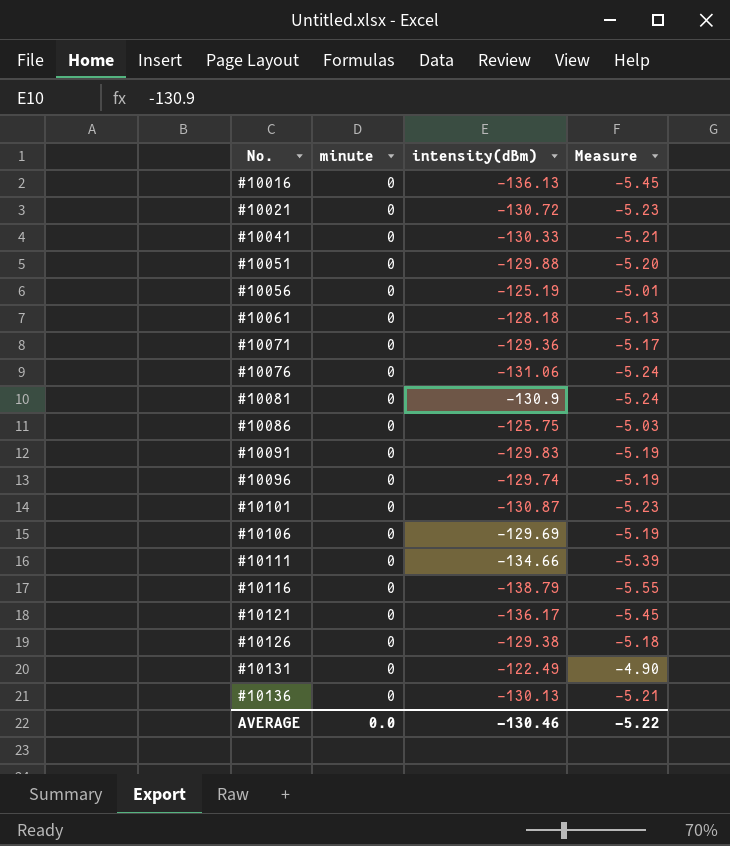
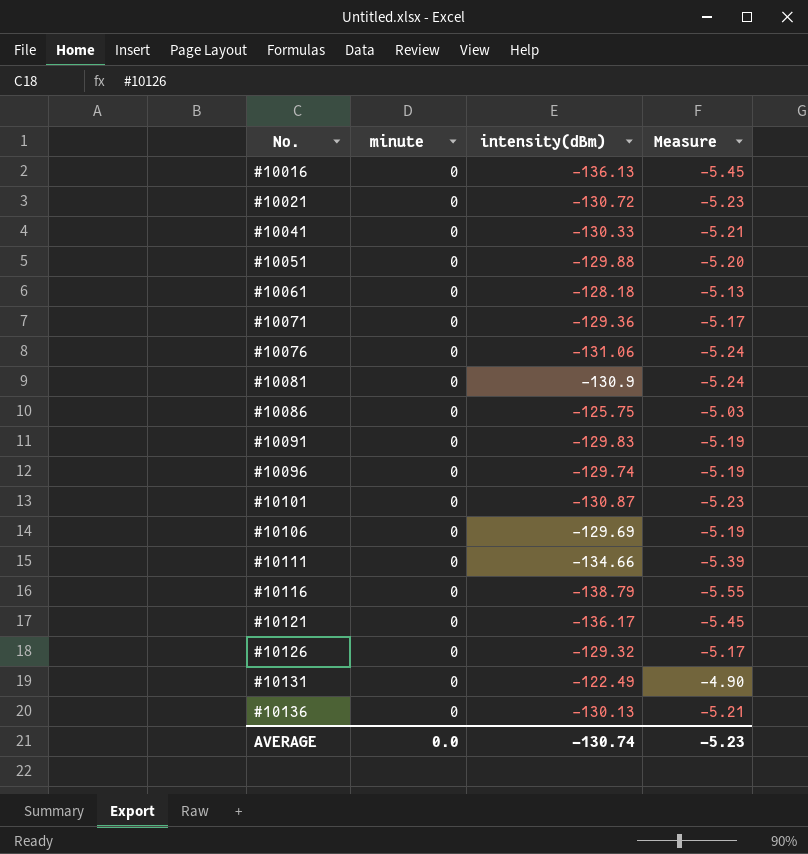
row #10056: 0 | -125.19 | -5.01 -> none
#10126 | intensity(dBm): -129.38 -> -129.32
#10126 | Measure: -5.18 -> -5.17
AVERAGE | intensity(dBm): -130.46 -> -130.74
AVERAGE | Measure: -5.22 -> -5.23

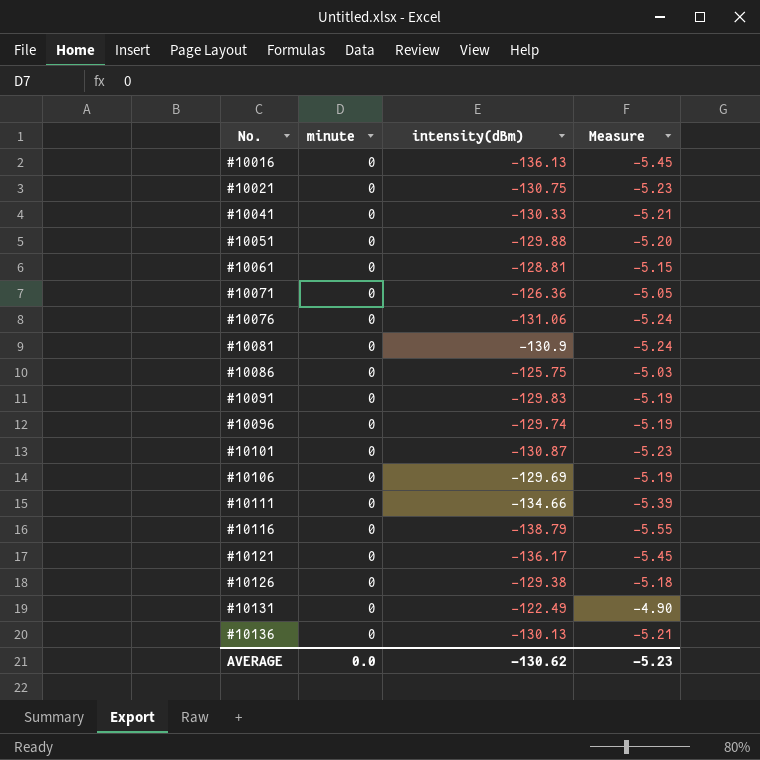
#10021 | intensity(dBm): -130.72 -> -130.75
#10061 | intensity(dBm): -128.18 -> -128.81
#10061 | Measure: -5.13 -> -5.15
#10071 | intensity(dBm): -129.36 -> -126.36
#10071 | Measure: -5.17 -> -5.05
#10126 | intensity(dBm): -129.32 -> -129.38
#10126 | Measure: -5.17 -> -5.18
AVERAGE | intensity(dBm): -130.74 -> -130.62

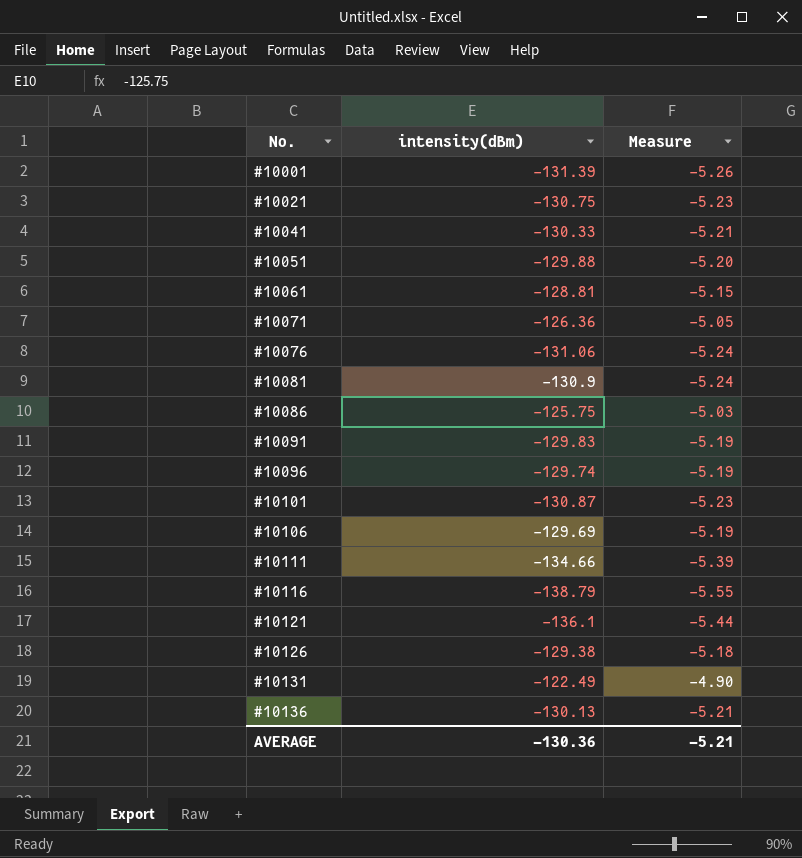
column minute | position: 2 -> none
row #10016: 0 | -136.13 | -5.45 -> none
row #10001: none -> -131.39 | -5.26
#10121 | intensity(dBm): -136.17 -> -136.1
#10121 | Measure: -5.45 -> -5.44
AVERAGE | intensity(dBm): -130.62 -> -130.36
AVERAGE | Measure: -5.23 -> -5.21

